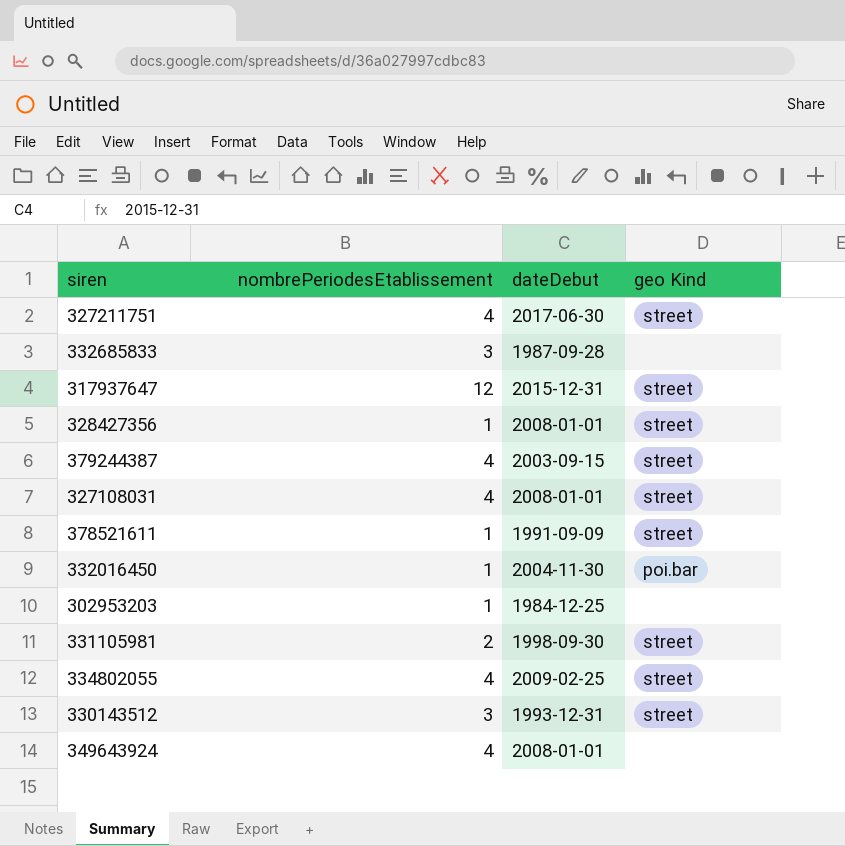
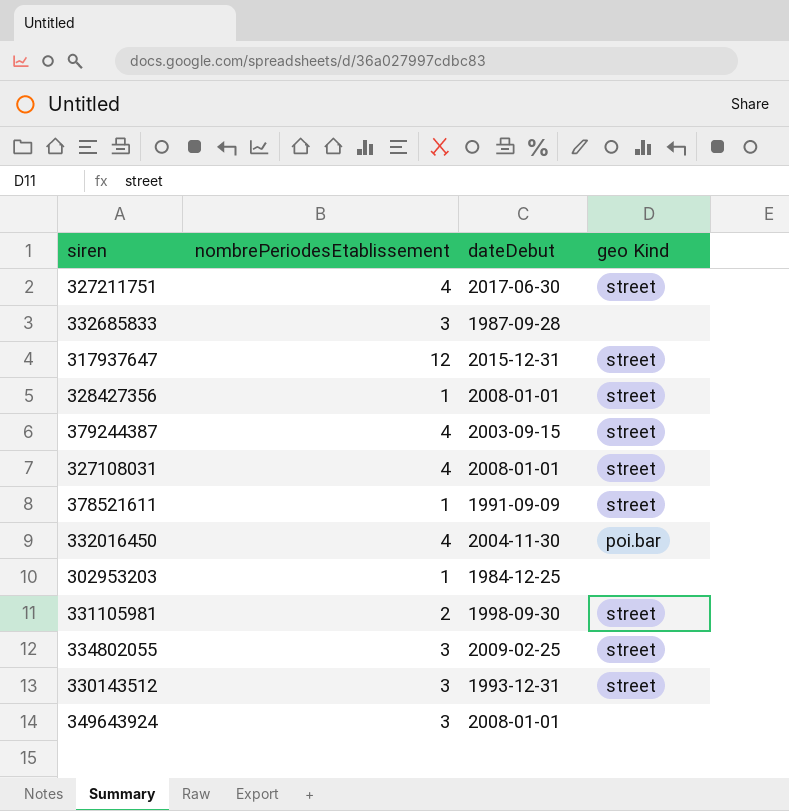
332016450 | nombrePeriodesEtablissement: 1 -> 4
334802055 | nombrePeriodesEtablissement: 4 -> 3
349643924 | nombrePeriodesEtablissement: 4 -> 3

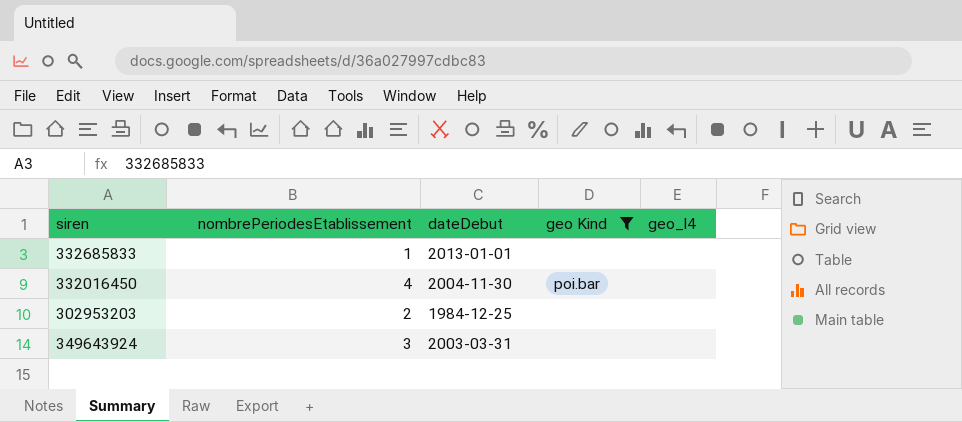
filter: none -> geo Kind != street
column geo_l4 | position: none -> 5
332685833 | nombrePeriodesEtablissement: 3 -> 1
332685833 | dateDebut: 1987-09-28 -> 2013-01-01
302953203 | nombrePeriodesEtablissement: 1 -> 2
349643924 | dateDebut: 2008-01-01 -> 2003-03-31

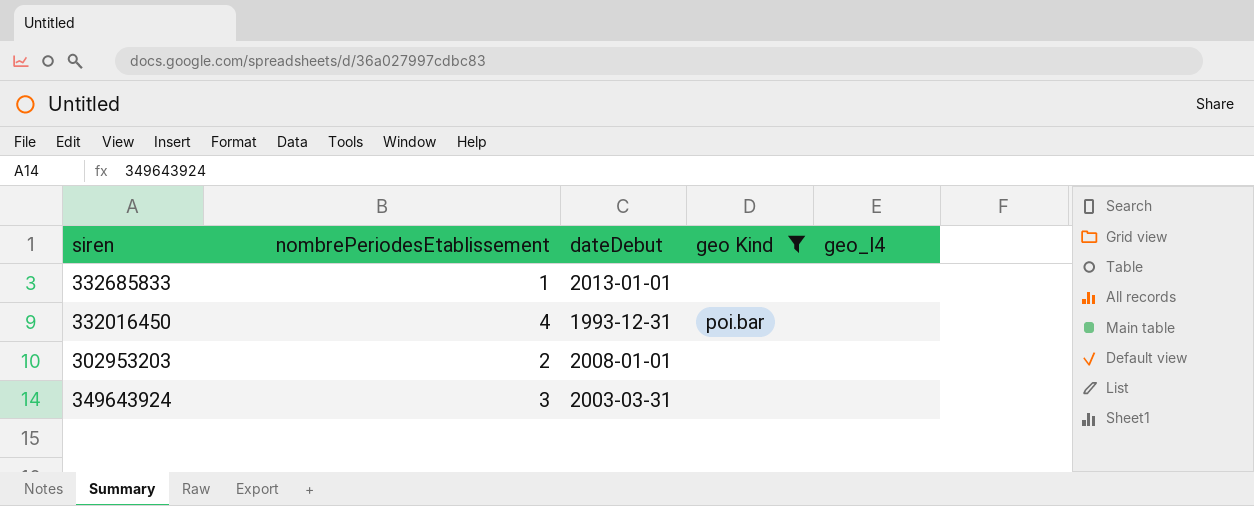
332016450 | dateDebut: 2004-11-30 -> 1993-12-31
302953203 | dateDebut: 1984-12-25 -> 2008-01-01

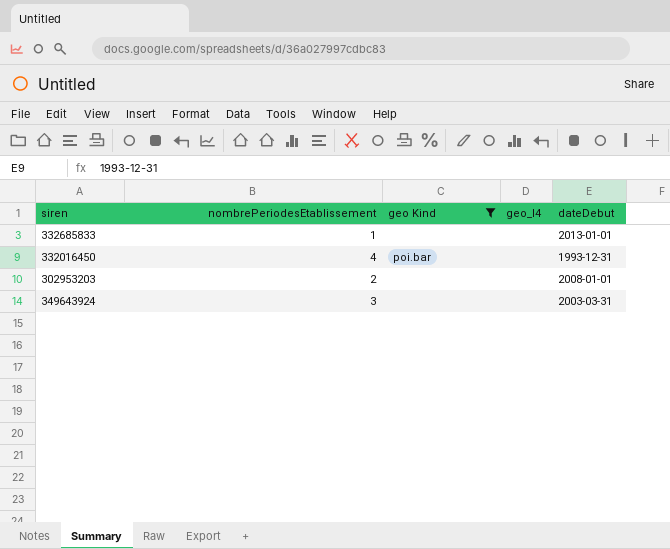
column dateDebut | position: 3 -> 5

